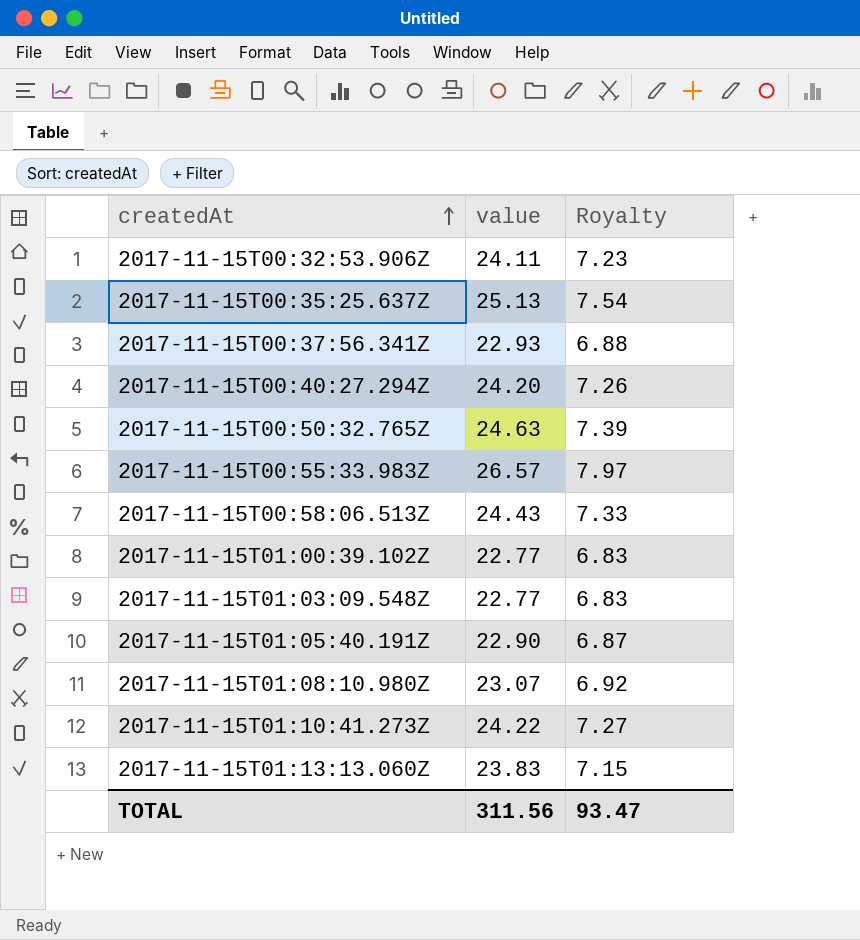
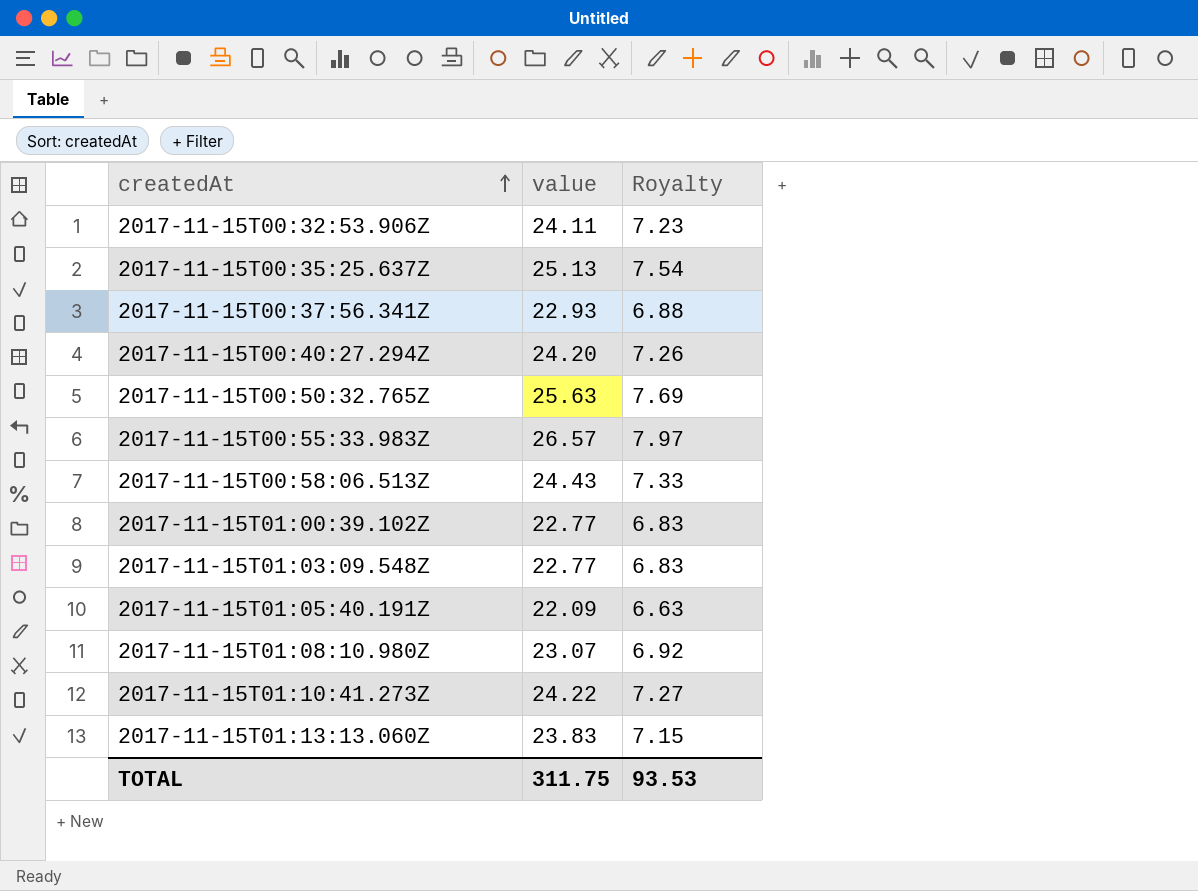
2017-11-15T00:50:32.765Z | value: 24.63 -> 25.63
2017-11-15T00:50:32.765Z | Royalty: 7.39 -> 7.69
2017-11-15T01:05:40.191Z | value: 22.90 -> 22.09
2017-11-15T01:05:40.191Z | Royalty: 6.87 -> 6.63
TOTAL | value: 311.56 -> 311.75
TOTAL | Royalty: 93.47 -> 93.53

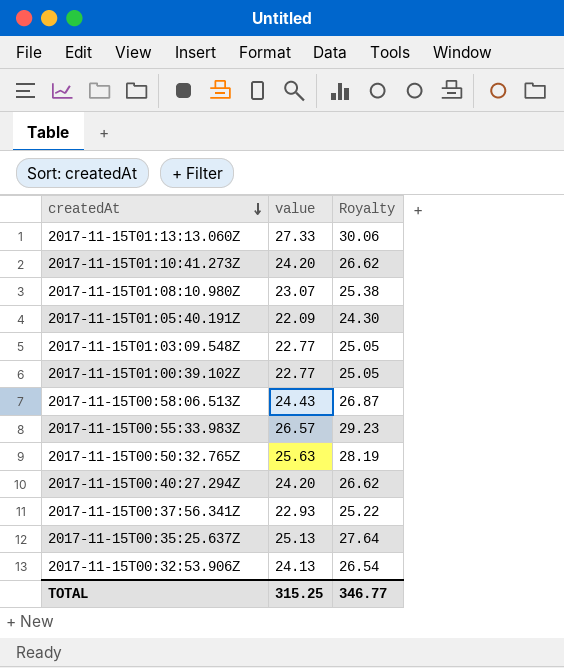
row order: createdAt ascending -> createdAt descending
column Royalty | formula: [value] * 0.3 -> [value] * 1.1
2017-11-15T01:13:13.060Z | value: 23.83 -> 27.33
2017-11-15T01:10:41.273Z | value: 24.22 -> 24.20
2017-11-15T00:32:53.906Z | value: 24.11 -> 24.13
TOTAL | value: 311.75 -> 315.25
TOTAL | Royalty: 93.53 -> 346.77

